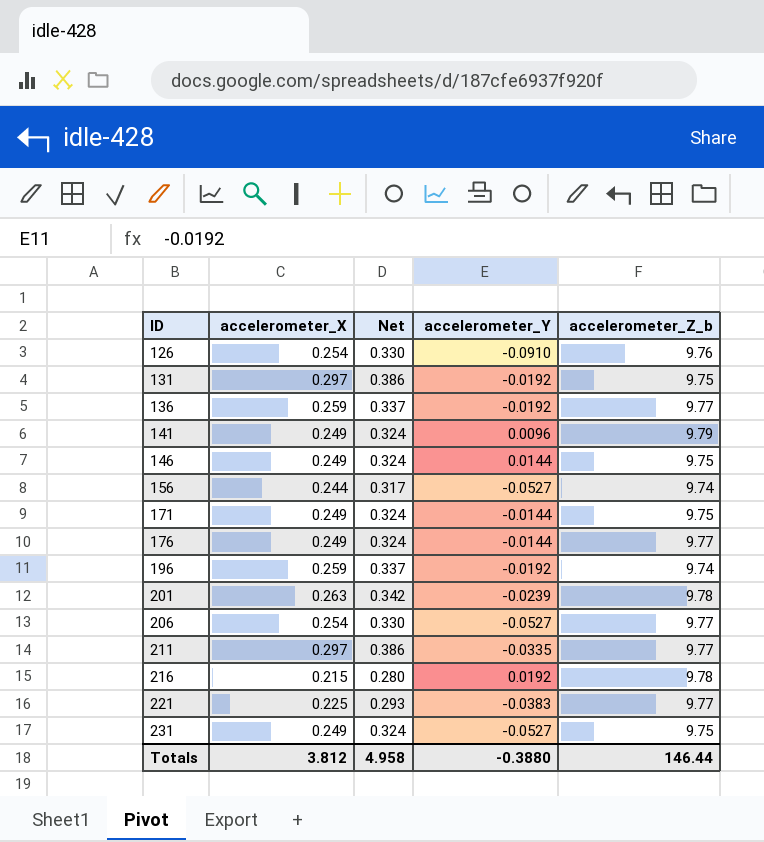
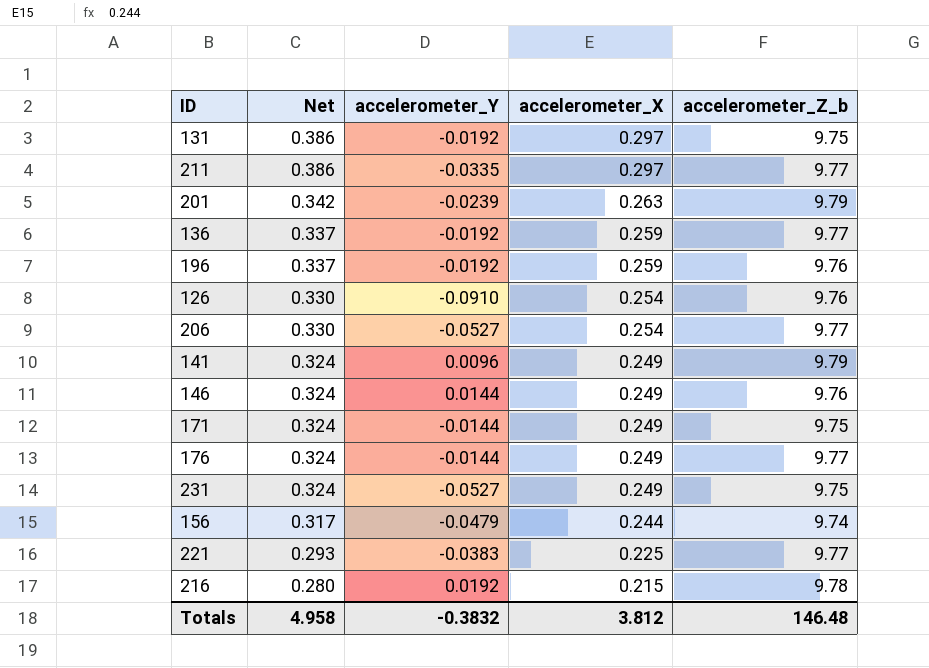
row order: ID ascending -> Net descending
column accelerometer_X | position: 2 -> 4
201 | accelerometer_Z_b: 9.78 -> 9.79
196 | accelerometer_Z_b: 9.74 -> 9.76
146 | accelerometer_Z_b: 9.75 -> 9.76
156 | accelerometer_Y: -0.0527 -> -0.0479
Totals | accelerometer_Y: -0.3880 -> -0.3832
Totals | accelerometer_Z_b: 146.44 -> 146.48

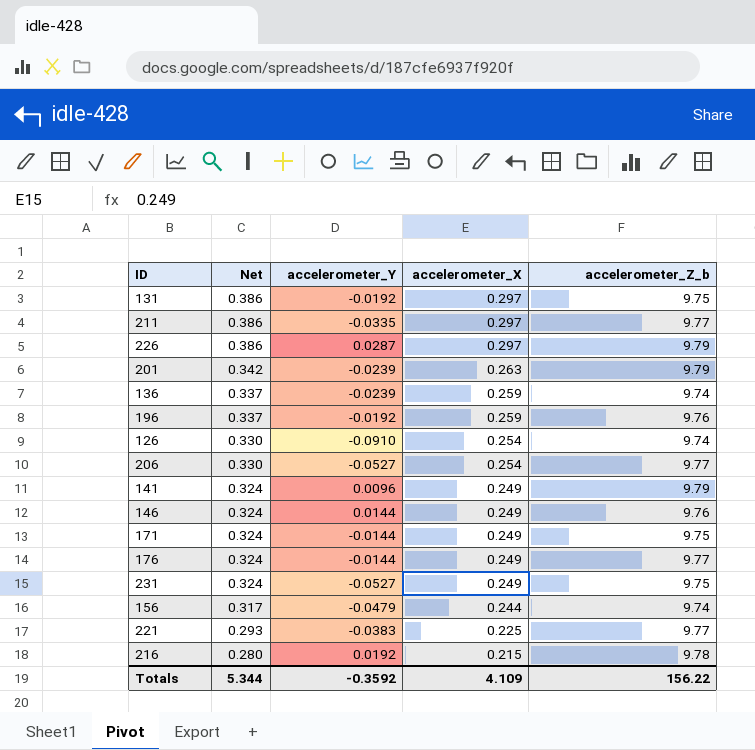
row 226: none -> 0.386 | 0.0287 | 0.297 | 9.79
136 | accelerometer_Y: -0.0192 -> -0.0239
136 | accelerometer_Z_b: 9.77 -> 9.74
126 | accelerometer_Z_b: 9.76 -> 9.74
Totals | Net: 4.958 -> 5.344
Totals | accelerometer_Y: -0.3832 -> -0.3592
Totals | accelerometer_X: 3.812 -> 4.109
Totals | accelerometer_Z_b: 146.48 -> 156.22

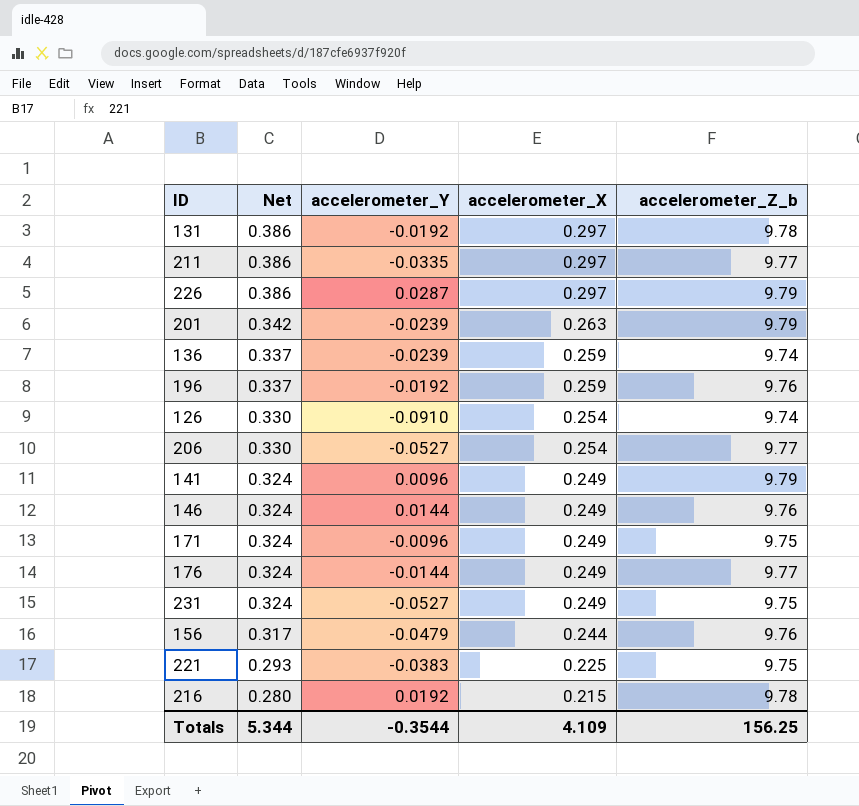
131 | accelerometer_Z_b: 9.75 -> 9.78
171 | accelerometer_Y: -0.0144 -> -0.0096
156 | accelerometer_Z_b: 9.74 -> 9.76
221 | accelerometer_Z_b: 9.77 -> 9.75
Totals | accelerometer_Y: -0.3592 -> -0.3544
Totals | accelerometer_Z_b: 156.22 -> 156.25

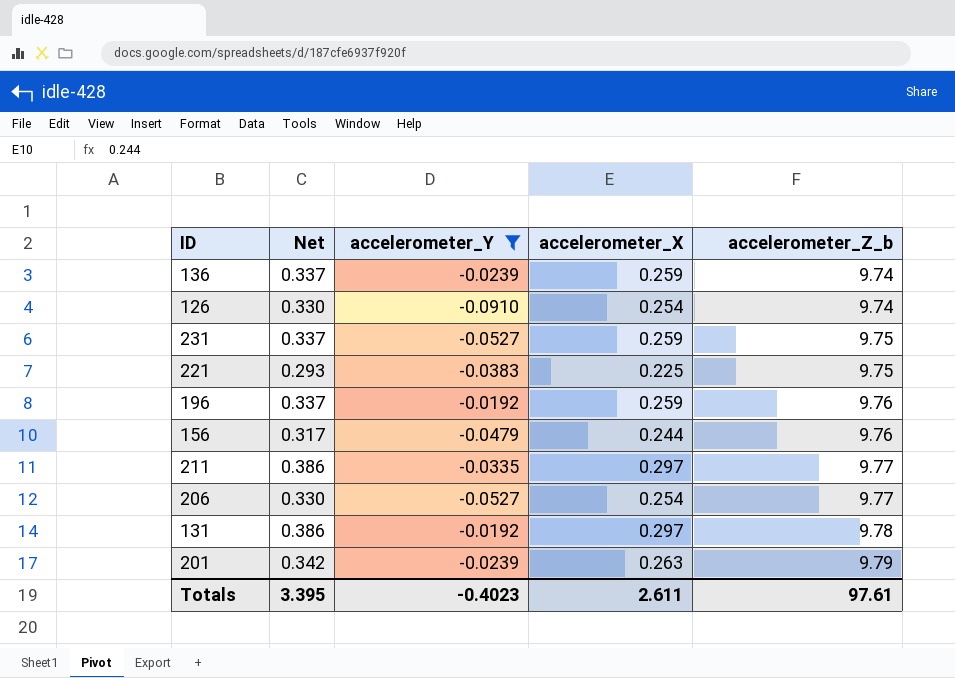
filter: none -> accelerometer_Y <= -0.0192
row order: Net descending -> accelerometer_Z_b ascending
231 | Net: 0.324 -> 0.337
231 | accelerometer_X: 0.249 -> 0.259
Totals | Net: 5.344 -> 3.395
Totals | accelerometer_Y: -0.3544 -> -0.4023
Totals | accelerometer_X: 4.109 -> 2.611
Totals | accelerometer_Z_b: 156.25 -> 97.61

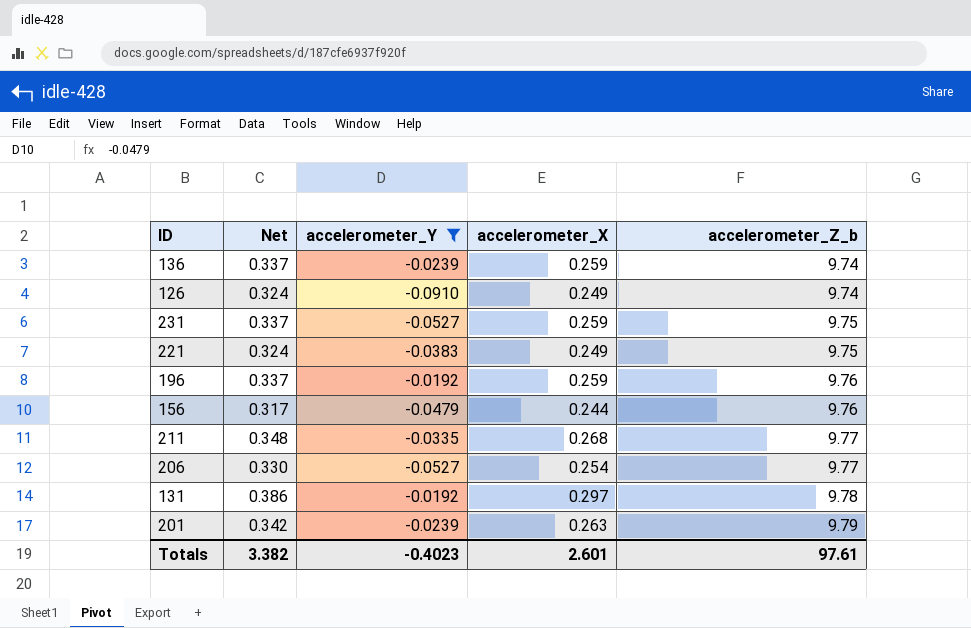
126 | Net: 0.330 -> 0.324
126 | accelerometer_X: 0.254 -> 0.249
221 | Net: 0.293 -> 0.324
221 | accelerometer_X: 0.225 -> 0.249
211 | Net: 0.386 -> 0.348
211 | accelerometer_X: 0.297 -> 0.268
Totals | Net: 3.395 -> 3.382
Totals | accelerometer_X: 2.611 -> 2.601

